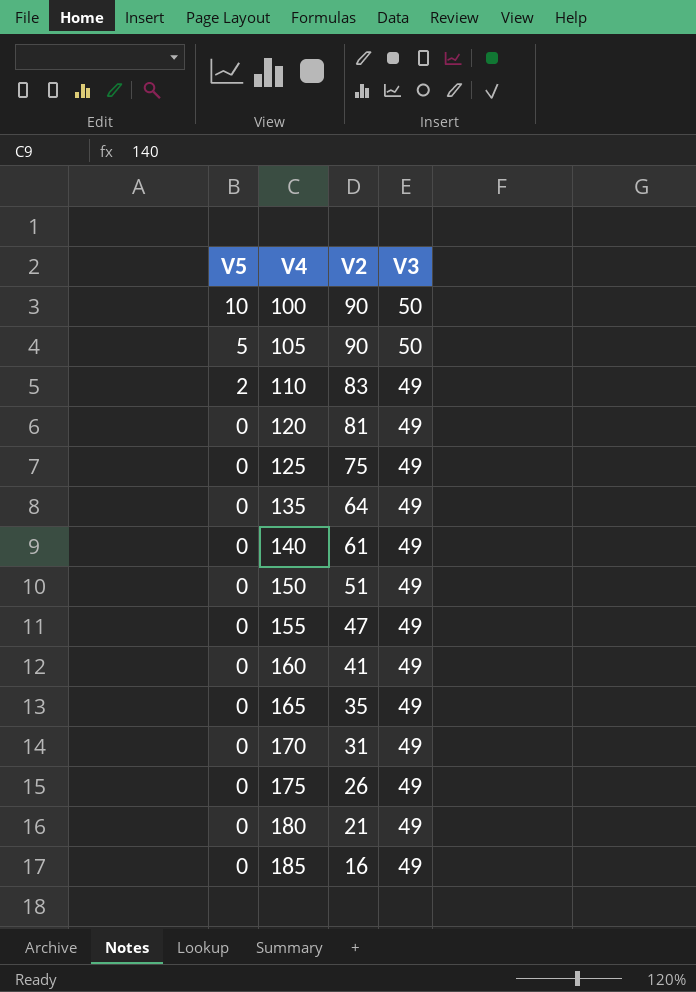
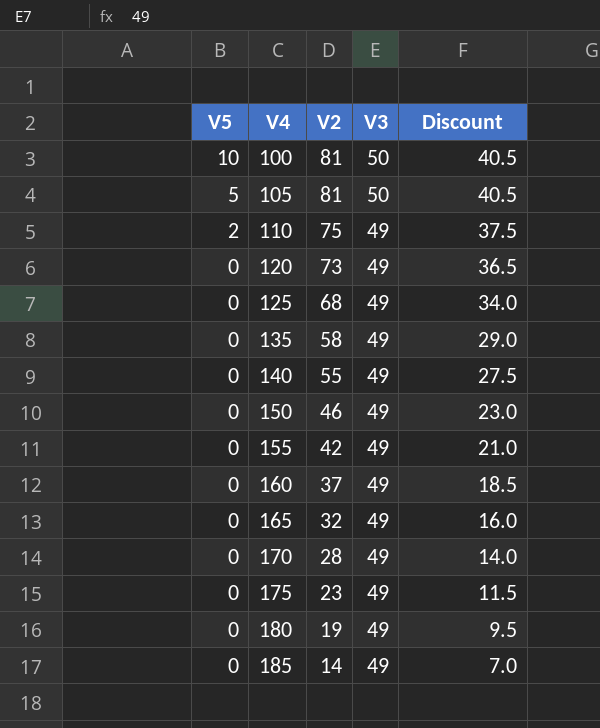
column Discount | formula: none -> [V2] * 0.5
100 | V2: 90 -> 81
105 | V2: 90 -> 81
110 | V2: 83 -> 75
120 | V2: 81 -> 73
125 | V2: 75 -> 68
135 | V2: 64 -> 58
140 | V2: 61 -> 55
150 | V2: 51 -> 46
155 | V2: 47 -> 42
160 | V2: 41 -> 37
165 | V2: 35 -> 32
170 | V2: 31 -> 28
175 | V2: 26 -> 23
180 | V2: 21 -> 19
185 | V2: 16 -> 14

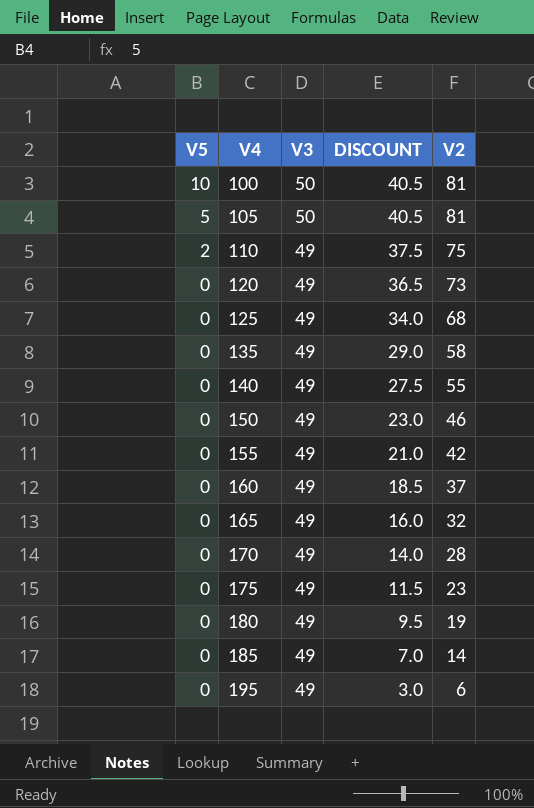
column name: Discount -> DISCOUNT
column V2 | position: 3 -> 5
row 195: none -> 0 | 49 | 3.0 | 6

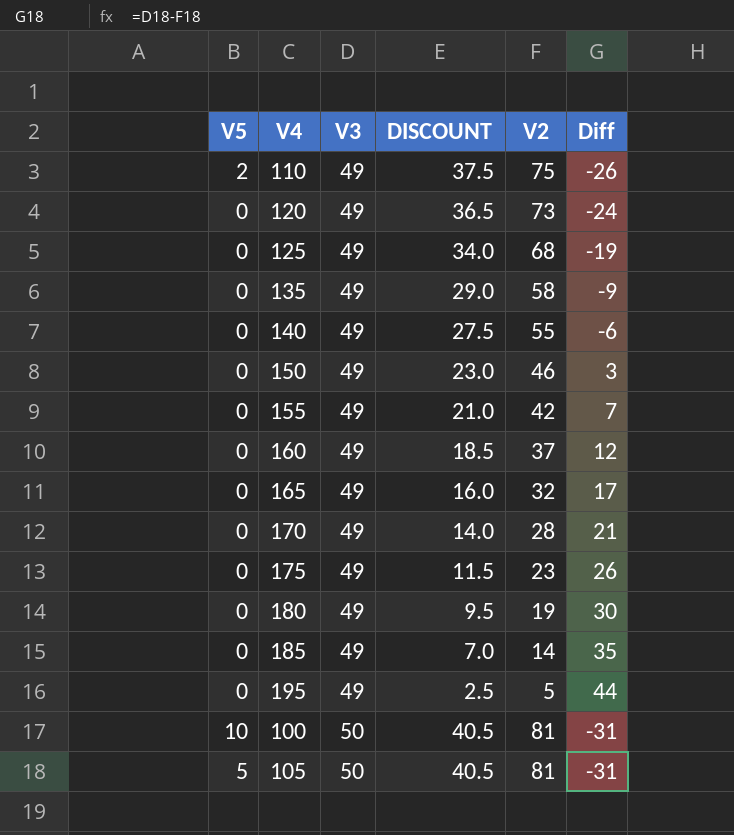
row order: V5 descending -> V3 ascending
column Diff | formula: none -> [V3] - [V2]
195 | DISCOUNT: 3.0 -> 2.5
195 | V2: 6 -> 5

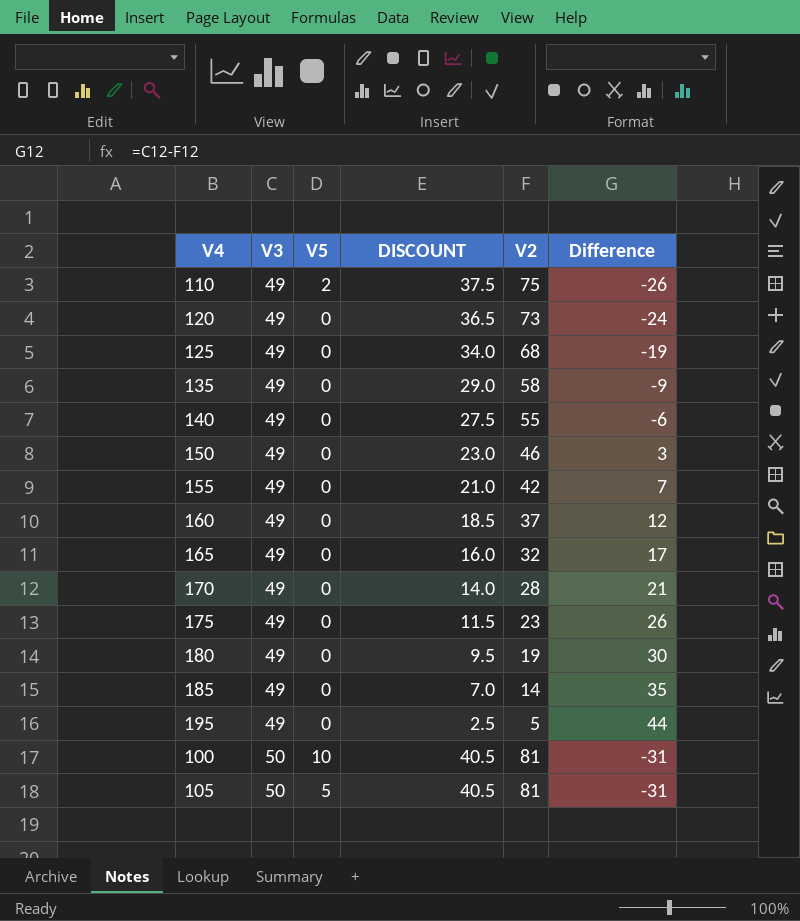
column V5 | position: 1 -> 3
column name: Diff -> Difference

